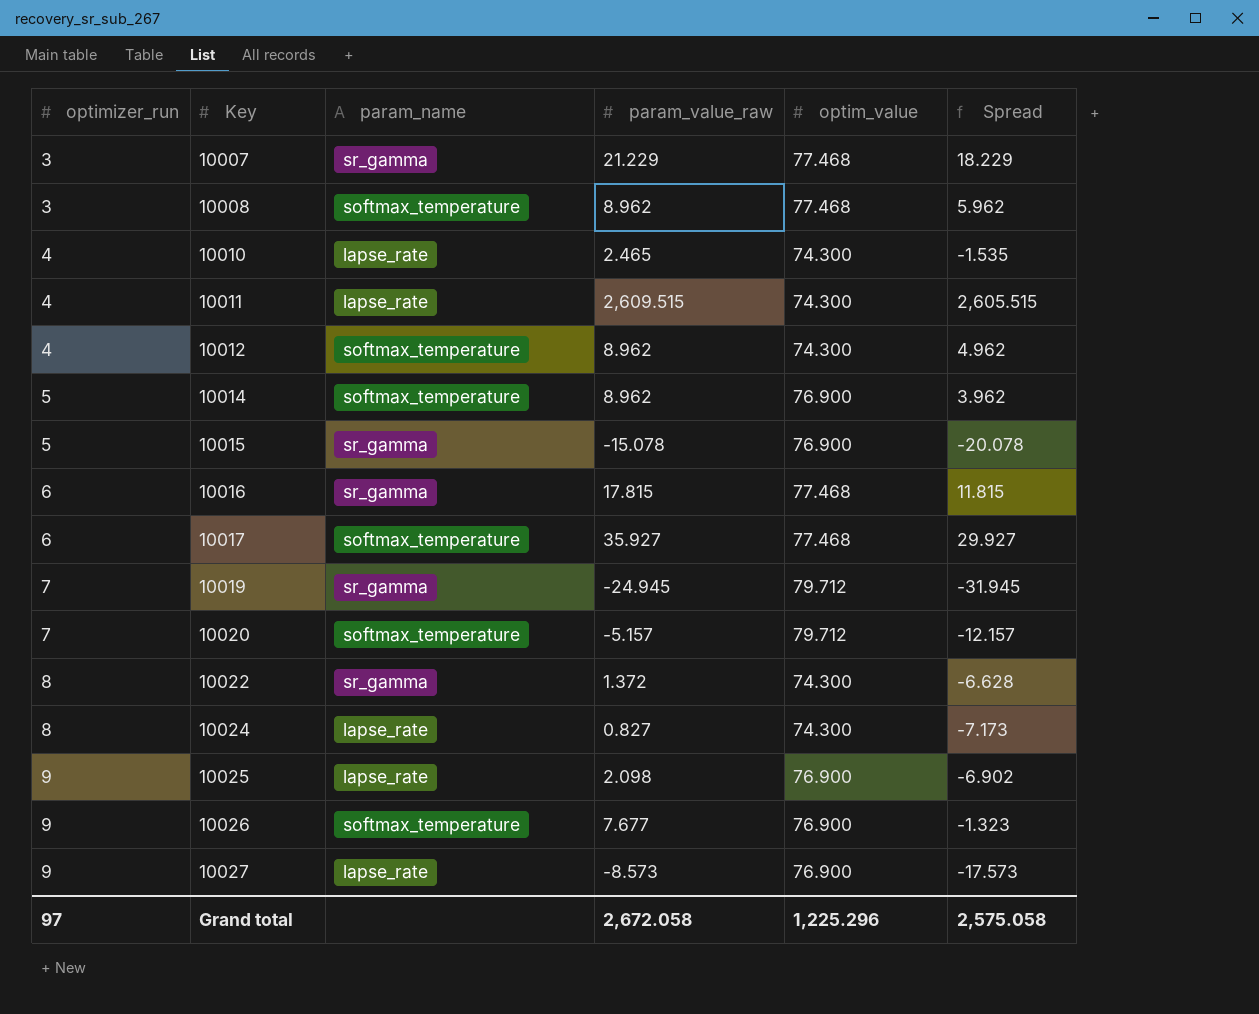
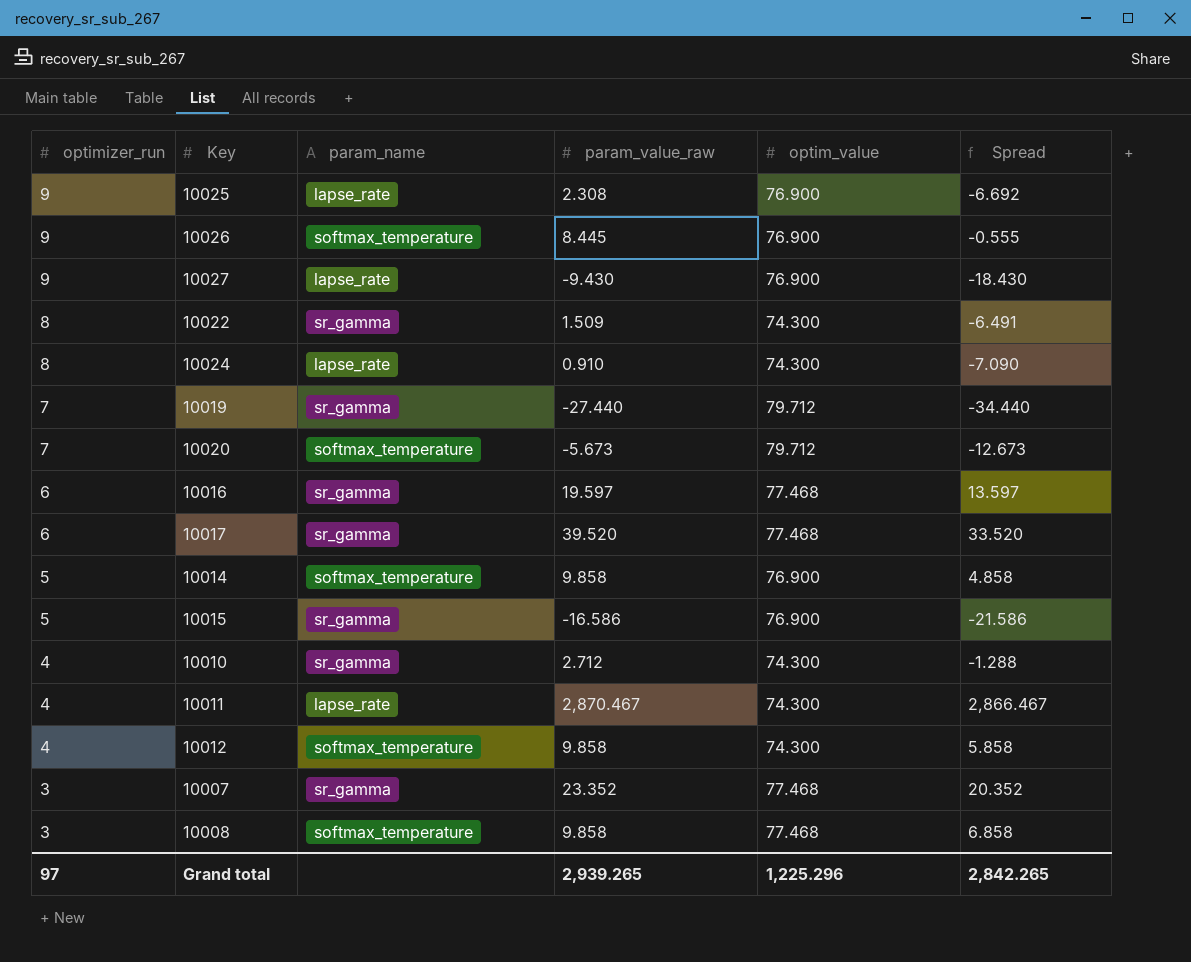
row order: optimizer_run ascending -> optimizer_run descending
10025 | param_value_raw: 2.098 -> 2.308
10025 | Spread: -6.902 -> -6.692
10026 | param_value_raw: 7.677 -> 8.445
10026 | Spread: -1.323 -> -0.555
10027 | param_value_raw: -8.573 -> -9.430
10027 | Spread: -17.573 -> -18.430
10022 | param_value_raw: 1.372 -> 1.509
10022 | Spread: -6.628 -> -6.491
10024 | param_value_raw: 0.827 -> 0.910
10024 | Spread: -7.173 -> -7.090
10019 | param_value_raw: -24.945 -> -27.440
10019 | Spread: -31.945 -> -34.440
10020 | param_value_raw: -5.157 -> -5.673
10020 | Spread: -12.157 -> -12.673
10016 | param_value_raw: 17.815 -> 19.597
10016 | Spread: 11.815 -> 13.597
10017 | param_name: softmax_temperature -> sr_gamma
10017 | param_value_raw: 35.927 -> 39.520
10017 | Spread: 29.927 -> 33.520
10014 | param_value_raw: 8.962 -> 9.858
10014 | Spread: 3.962 -> 4.858
10015 | param_value_raw: -15.078 -> -16.586
10015 | Spread: -20.078 -> -21.586
10010 | param_name: lapse_rate -> sr_gamma
10010 | param_value_raw: 2.465 -> 2.712
10010 | Spread: -1.535 -> -1.288
10011 | param_value_raw: 2,609.515 -> 2,870.467
10011 | Spread: 2,605.515 -> 2,866.467
10012 | param_value_raw: 8.962 -> 9.858
10012 | Spread: 4.962 -> 5.858
10007 | param_value_raw: 21.229 -> 23.352
10007 | Spread: 18.229 -> 20.352
10008 | param_value_raw: 8.962 -> 9.858
10008 | Spread: 5.962 -> 6.858
Grand total | param_value_raw: 2,672.058 -> 2,939.265
Grand total | Spread: 2,575.058 -> 2,842.265

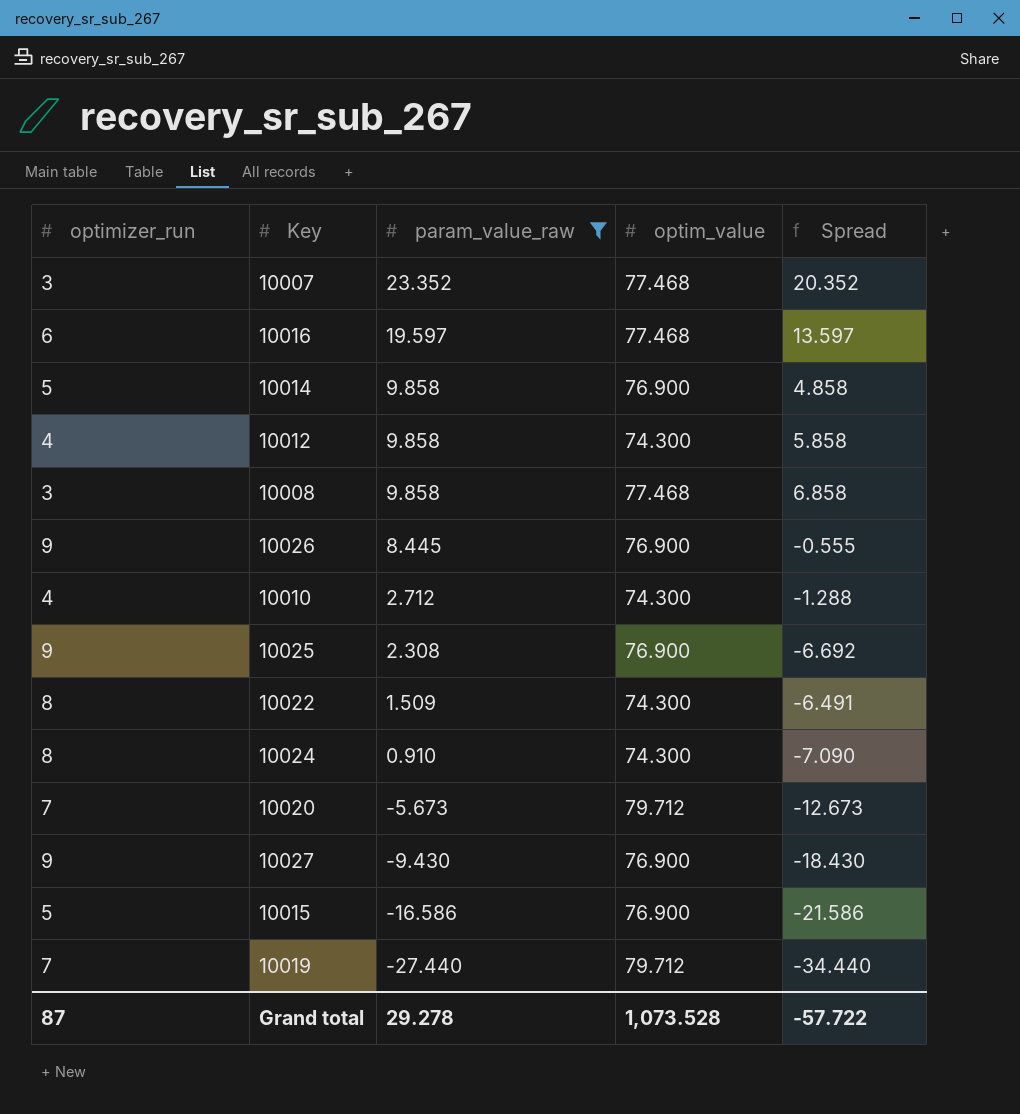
filter: none -> param_value_raw <= 23.352
row order: optimizer_run descending -> param_value_raw descending
column param_name | position: 3 -> none
Grand total | optimizer_run: 97 -> 87
Grand total | param_value_raw: 2,939.265 -> 29.278
Grand total | optim_value: 1,225.296 -> 1,073.528
Grand total | Spread: 2,842.265 -> -57.722

